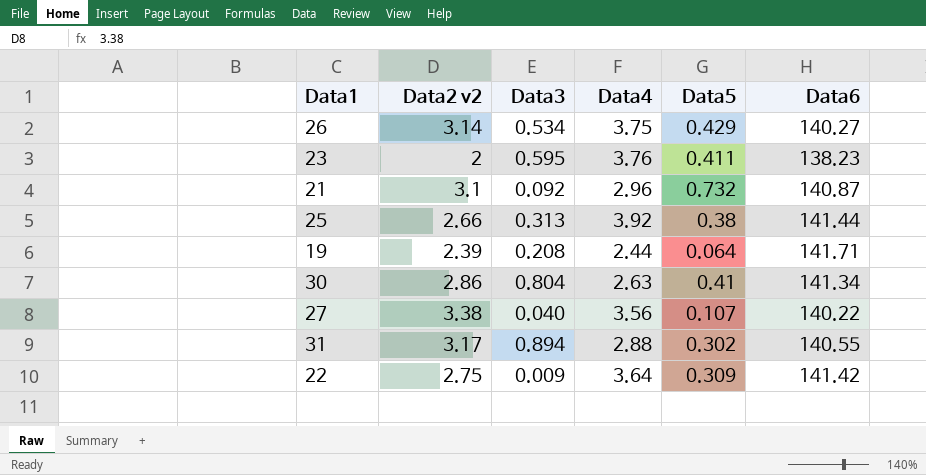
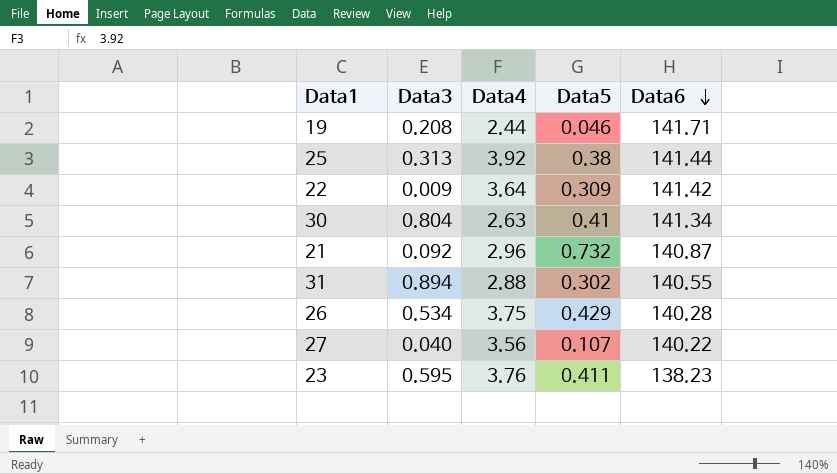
row order: none -> Data6 descending
column Data2 v2 | position: 2 -> none
19 | Data5: 0.064 -> 0.046
26 | Data6: 140.27 -> 140.28

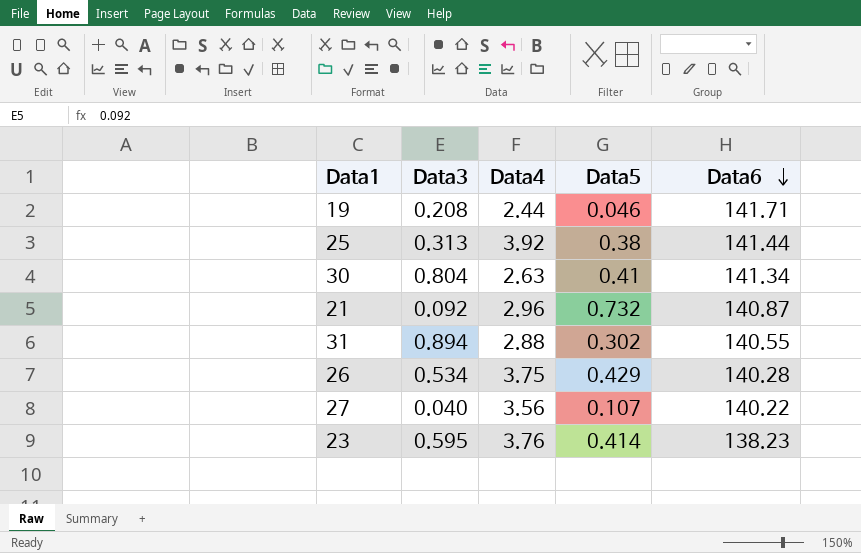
row 22: 0.009 | 3.64 | 0.309 | 141.42 -> none
23 | Data5: 0.411 -> 0.414

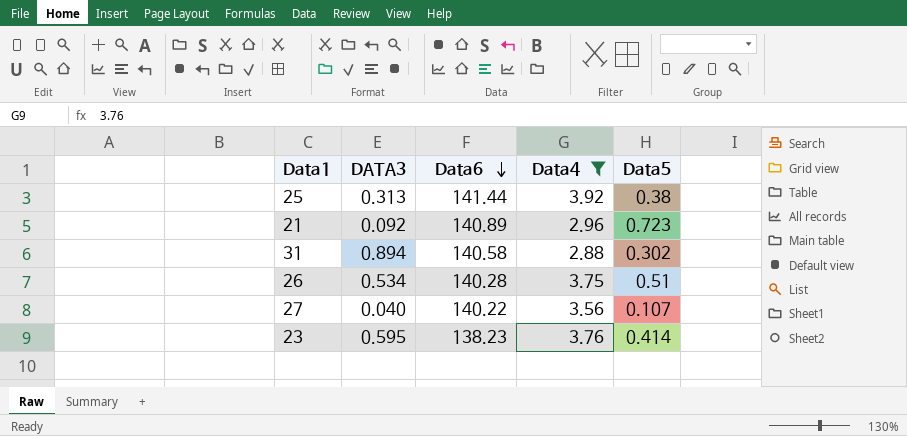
filter: none -> Data4 >= 2.88
column name: Data3 -> DATA3
column Data6 | position: 5 -> 3
21 | Data6: 140.87 -> 140.89
21 | Data5: 0.732 -> 0.723
31 | Data6: 140.55 -> 140.58
26 | Data5: 0.429 -> 0.51

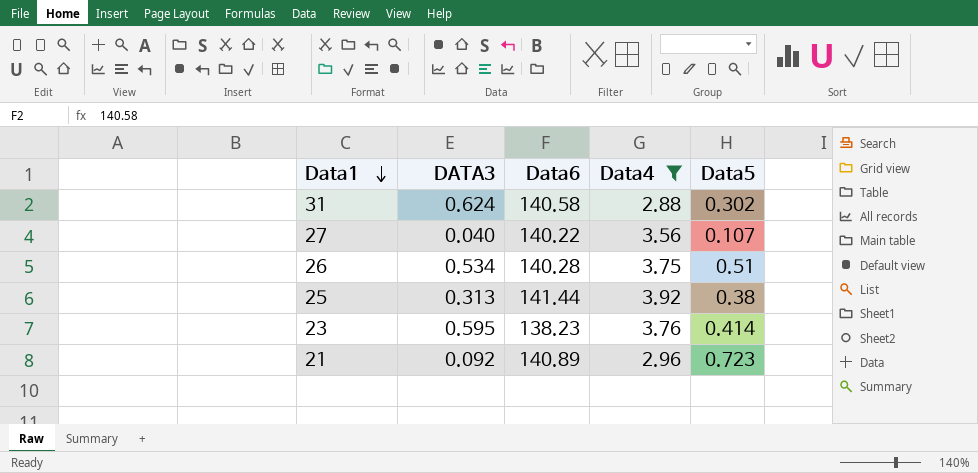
row order: Data6 descending -> Data1 descending
31 | DATA3: 0.894 -> 0.624

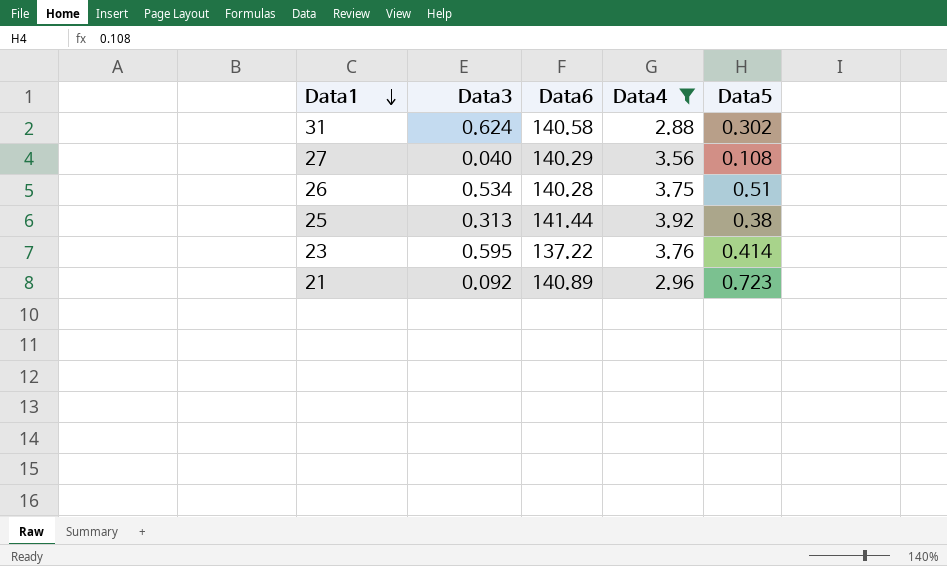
column name: DATA3 -> Data3
27 | Data6: 140.22 -> 140.29
27 | Data5: 0.107 -> 0.108
23 | Data6: 138.23 -> 137.22

